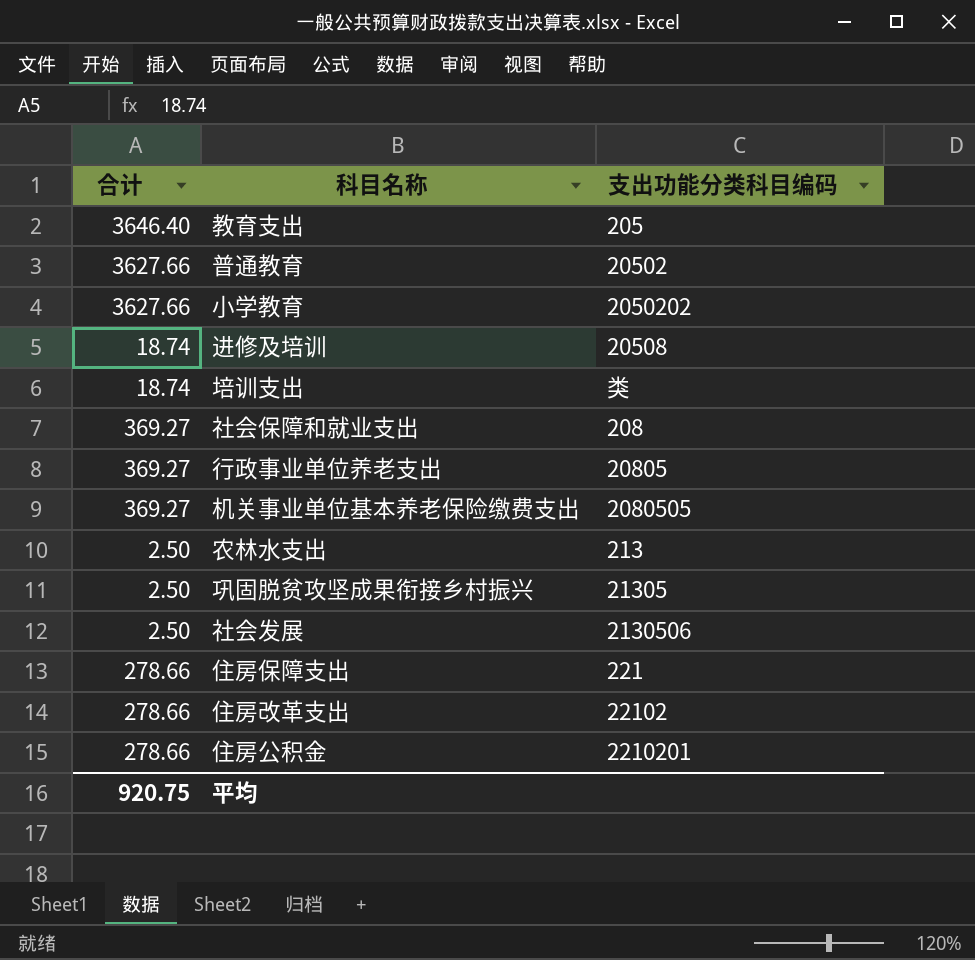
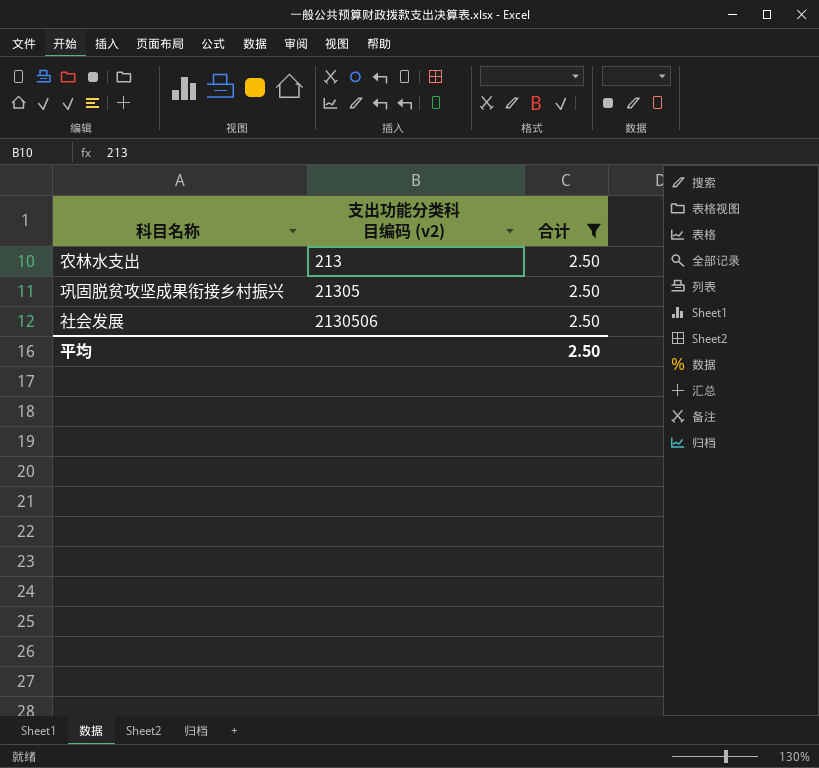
filter: none -> 合计 = 2.50
column name: 支出功能分类科目编码 -> 支出功能分类科目编码 (v2)
column 合计 | position: 1 -> 3
平均 | 合计: 920.75 -> 2.50

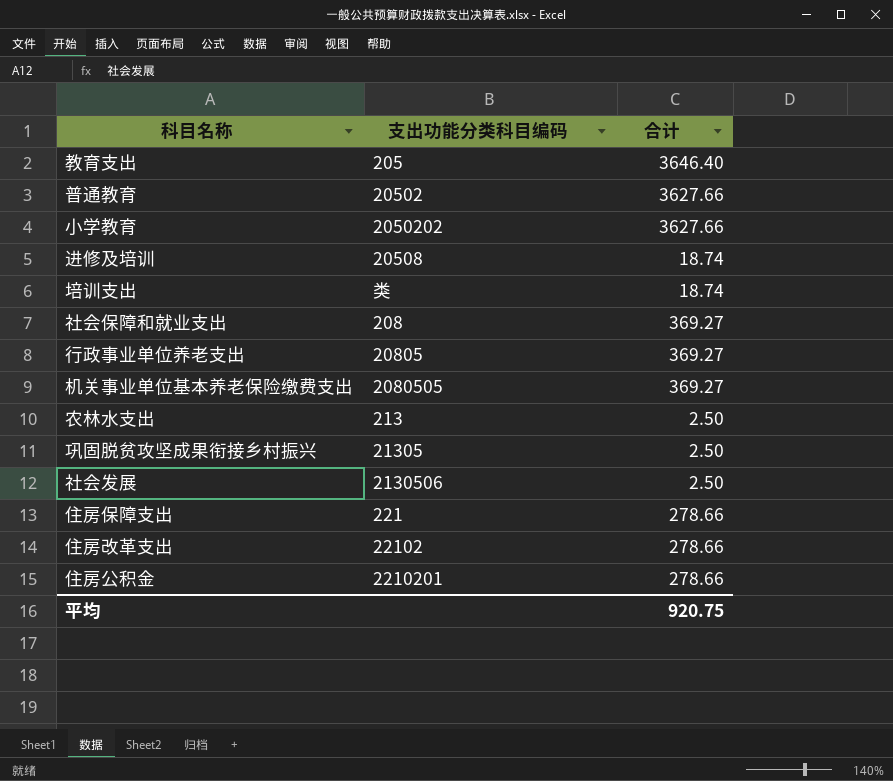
filter: 合计 = 2.50 -> none
column name: 支出功能分类科目编码 (v2) -> 支出功能分类科目编码
平均 | 合计: 2.50 -> 920.75

